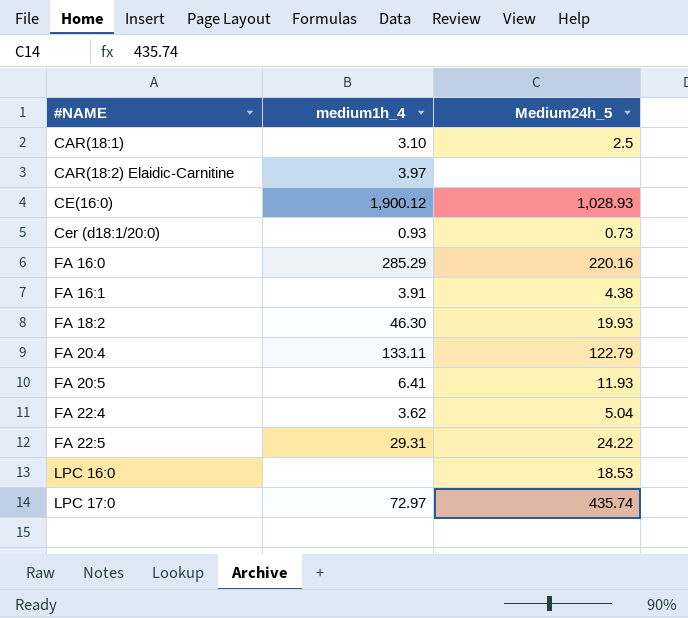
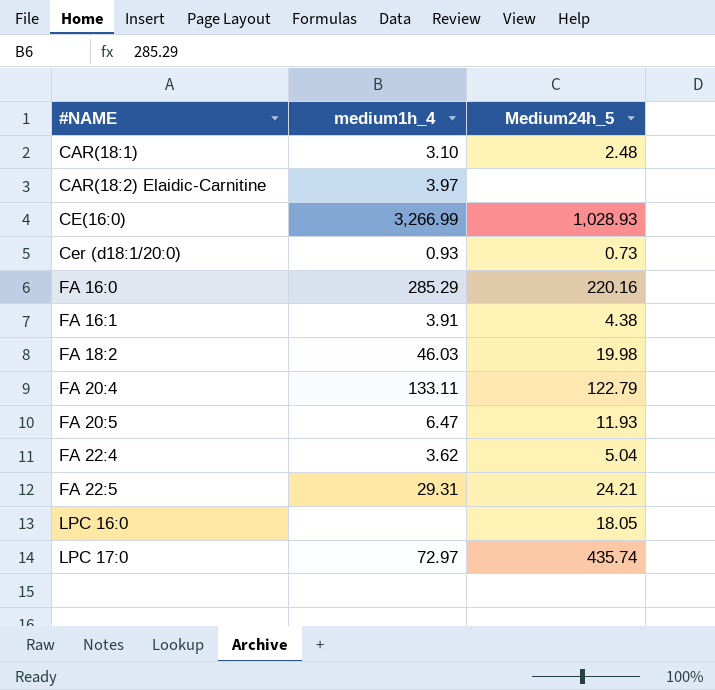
CAR(18:1) | Medium24h_5: 2.5 -> 2.48
CE(16:0) | medium1h_4: 1,900.12 -> 3,266.99
FA 18:2 | medium1h_4: 46.30 -> 46.03
FA 18:2 | Medium24h_5: 19.93 -> 19.98
FA 20:5 | medium1h_4: 6.41 -> 6.47
FA 22:5 | Medium24h_5: 24.22 -> 24.21
LPC 16:0 | Medium24h_5: 18.53 -> 18.05

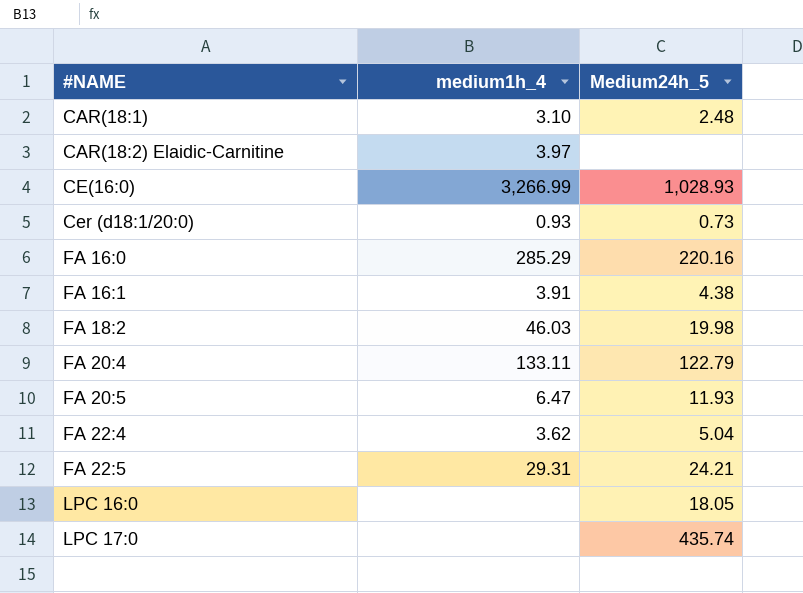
LPC 17:0 | medium1h_4: 72.97 -> none

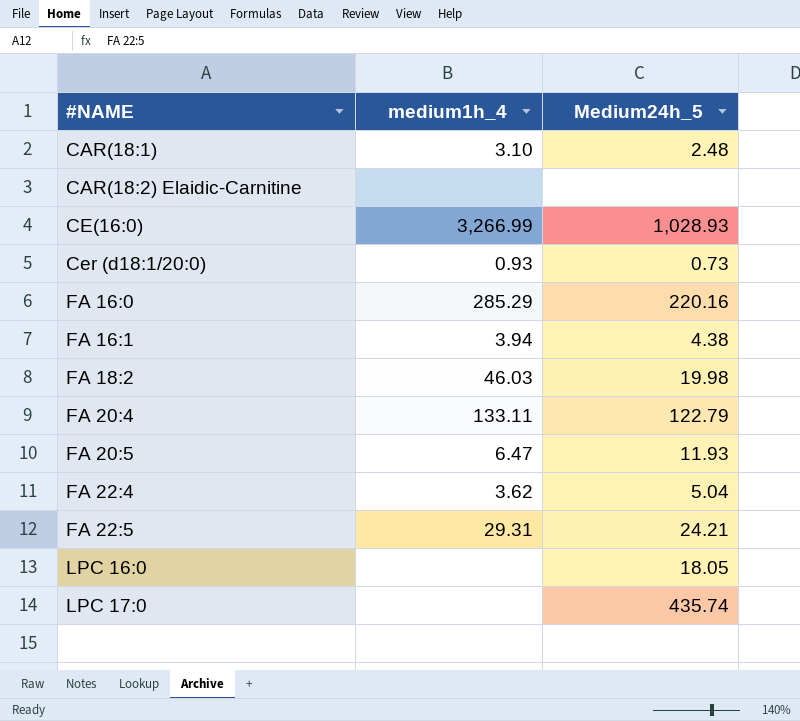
CAR(18:2) Elaidic-Carnitine | medium1h_4: 3.97 -> none
FA 16:1 | medium1h_4: 3.91 -> 3.94

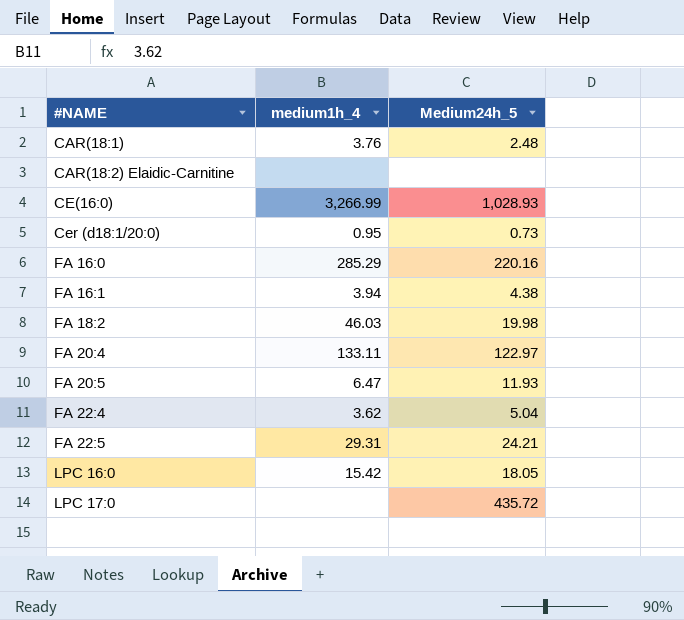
CAR(18:1) | medium1h_4: 3.10 -> 3.76
Cer (d18:1/20:0) | medium1h_4: 0.93 -> 0.95
FA 20:4 | Medium24h_5: 122.79 -> 122.97
LPC 16:0 | medium1h_4: none -> 15.42
LPC 17:0 | Medium24h_5: 435.74 -> 435.72

